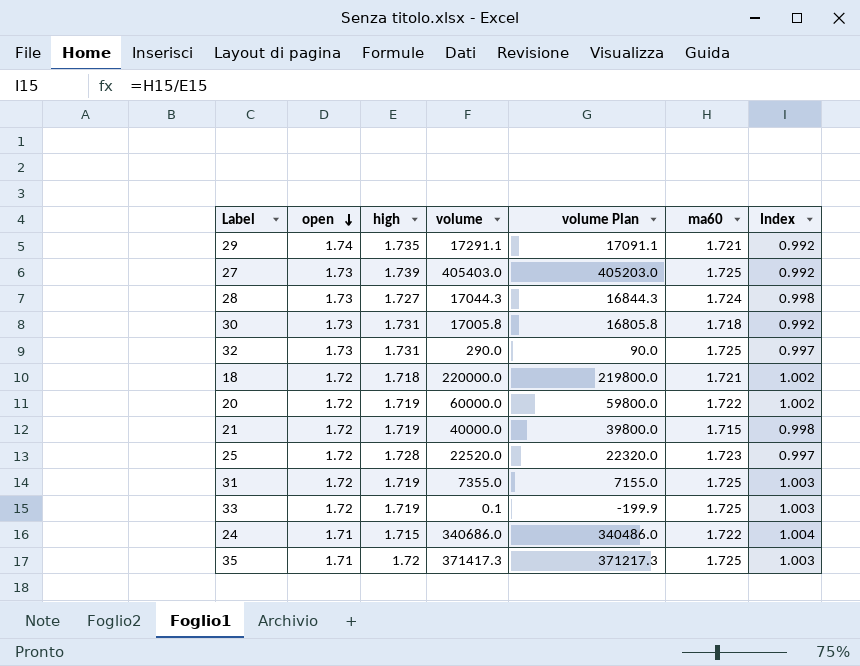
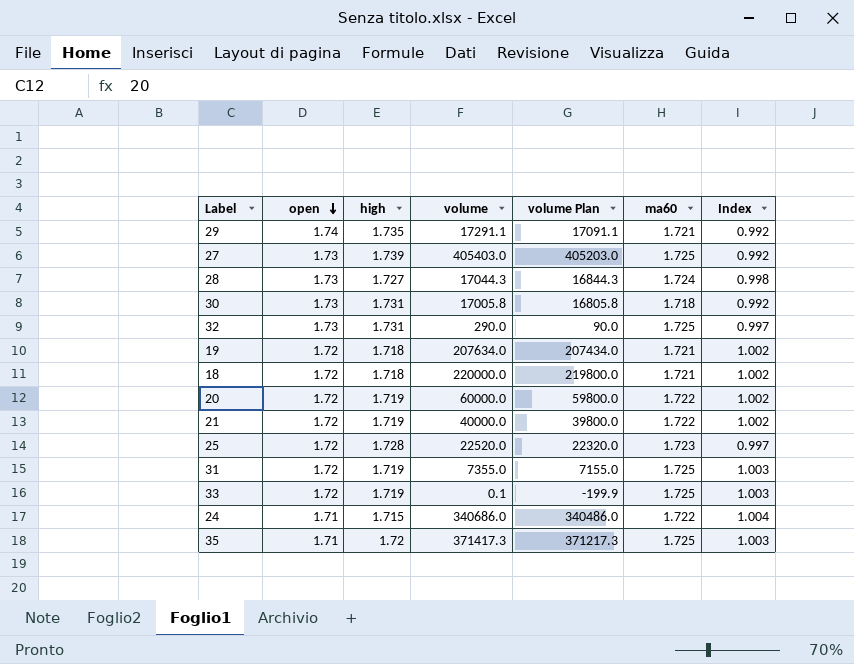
row 19: none -> 1.72 | 1.718 | 207634.0 | 207434.0 | 1.721 | 1.002
21 | ma60: 1.715 -> 1.722
21 | Index: 0.998 -> 1.002

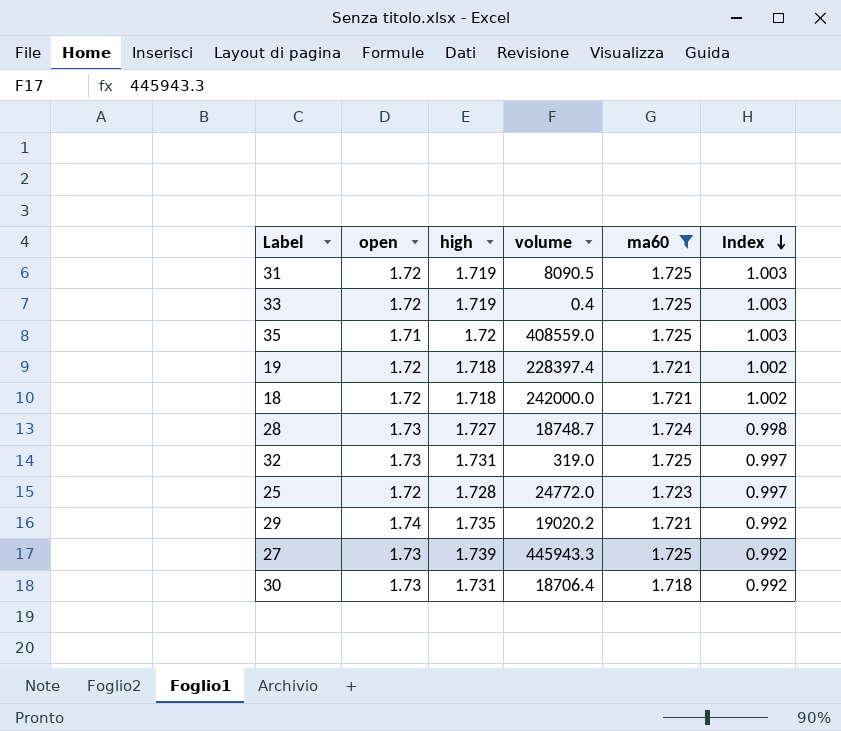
filter: none -> ma60 != 1.722
row order: open descending -> Index descending
column volume Plan | formula: [volume] - 200 -> none
31 | volume: 7355.0 -> 8090.5
33 | volume: 0.1 -> 0.4
35 | volume: 371417.3 -> 408559.0
19 | volume: 207634.0 -> 228397.4
18 | volume: 220000.0 -> 242000.0
28 | volume: 17044.3 -> 18748.7
32 | volume: 290.0 -> 319.0
25 | volume: 22520.0 -> 24772.0
29 | volume: 17291.1 -> 19020.2
27 | volume: 405403.0 -> 445943.3
30 | volume: 17005.8 -> 18706.4

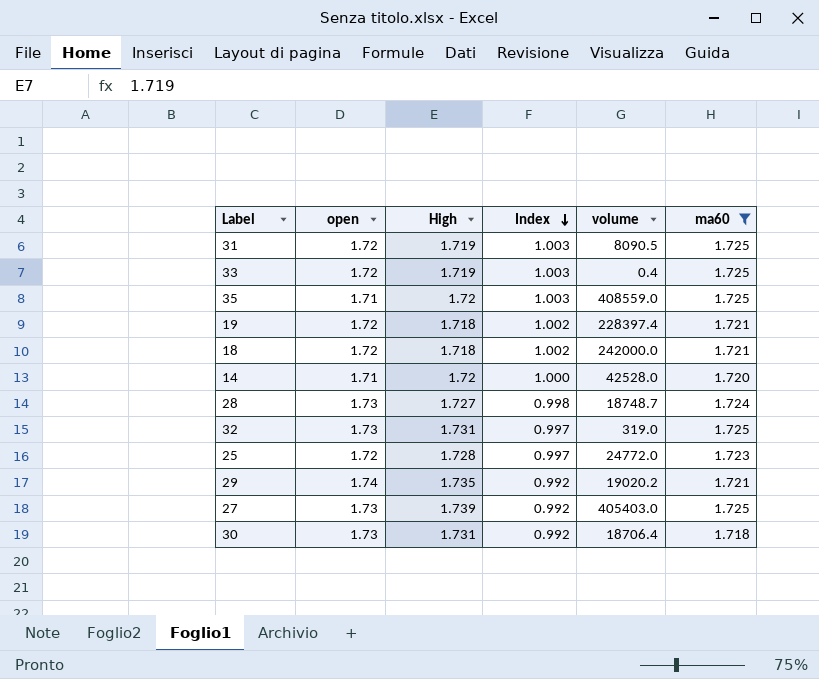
column name: high -> High
column Index | position: 6 -> 4
row 14: none -> 1.71 | 1.72 | 1.000 | 42528.0 | 1.720
27 | volume: 445943.3 -> 405403.0

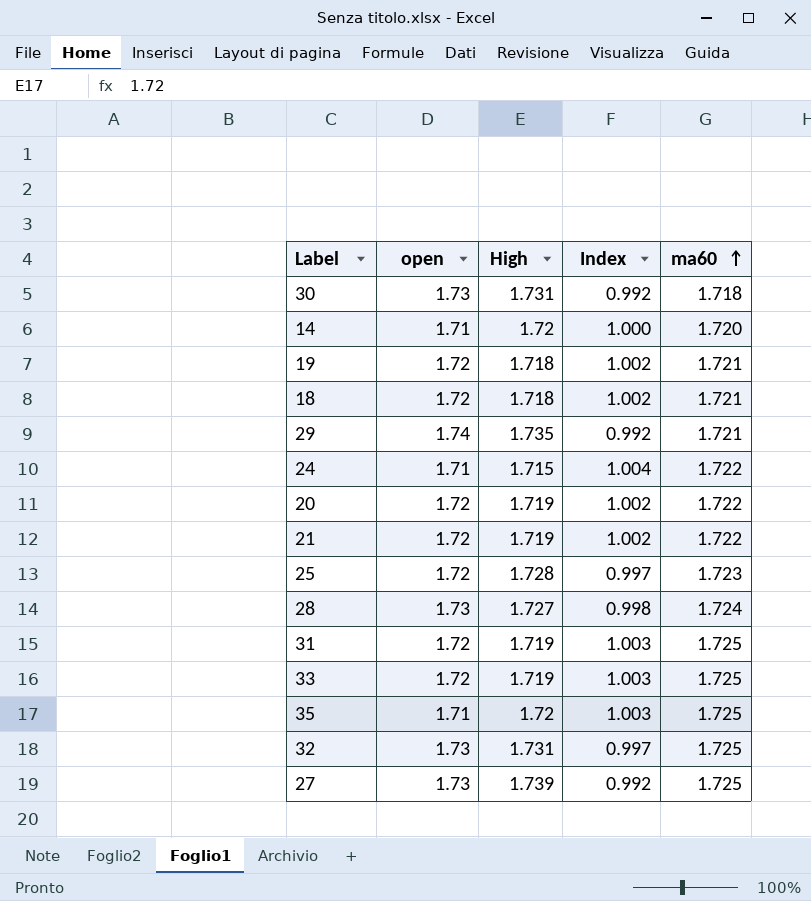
filter: ma60 != 1.722 -> none
row order: Index descending -> ma60 ascending
column volume | position: 5 -> none

